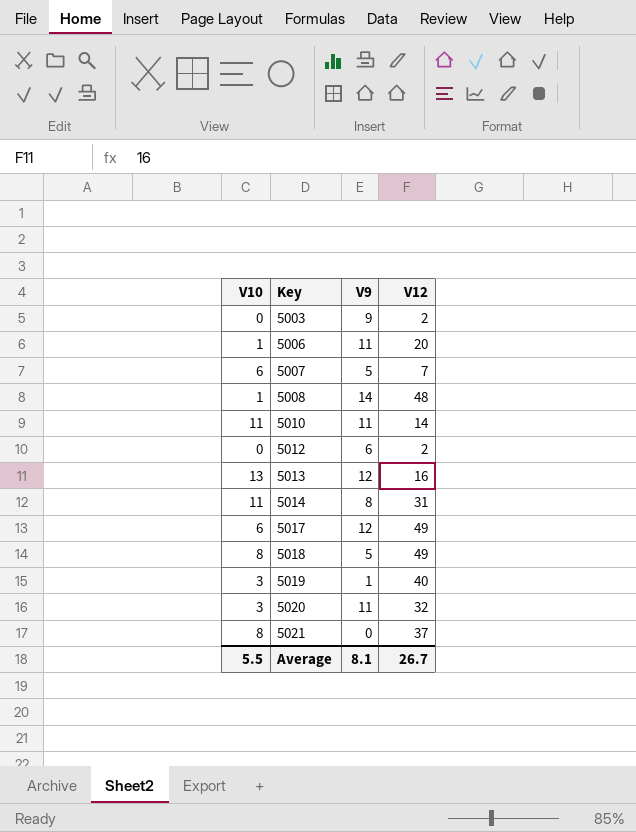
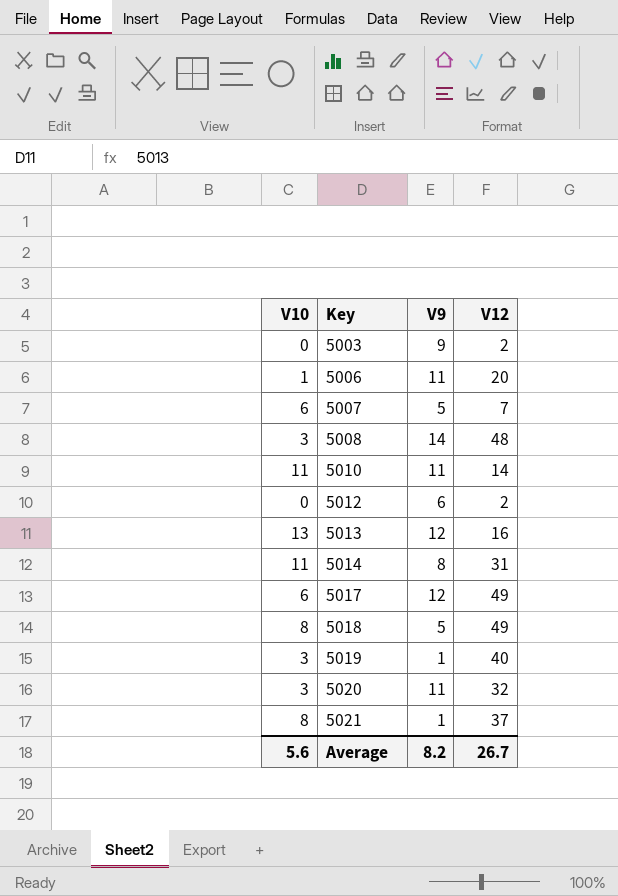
5008 | V10: 1 -> 3
5021 | V9: 0 -> 1
Average | V10: 5.5 -> 5.6
Average | V9: 8.1 -> 8.2

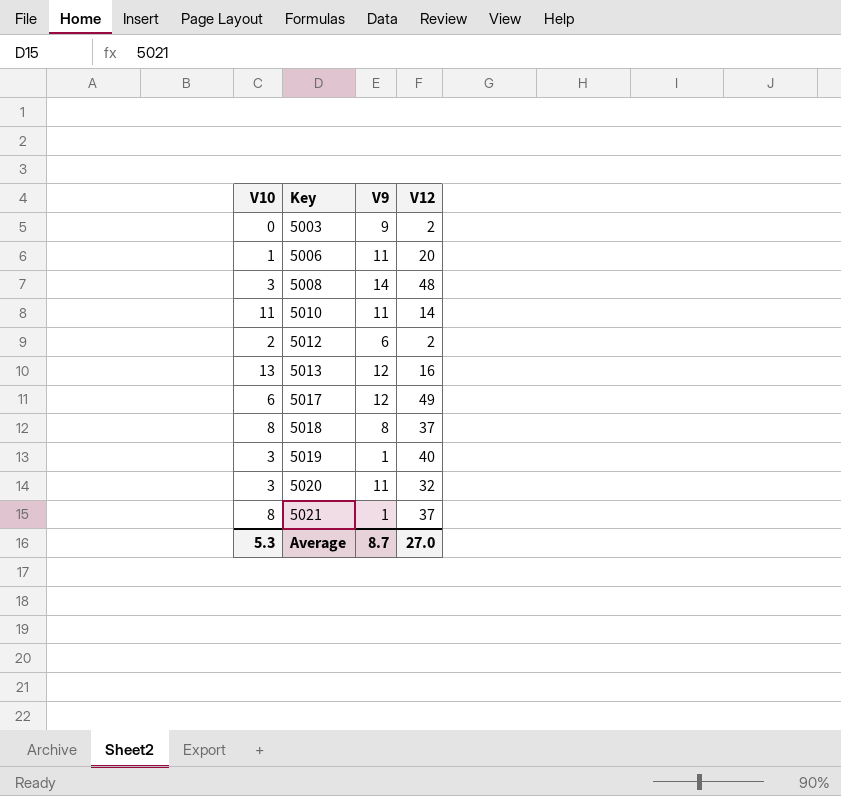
row 5007: 6 | 5 | 7 -> none
row 5014: 11 | 8 | 31 -> none
5012 | V10: 0 -> 2
5018 | V9: 5 -> 8
5018 | V12: 49 -> 37
Average | V10: 5.6 -> 5.3
Average | V9: 8.2 -> 8.7
Average | V12: 26.7 -> 27.0

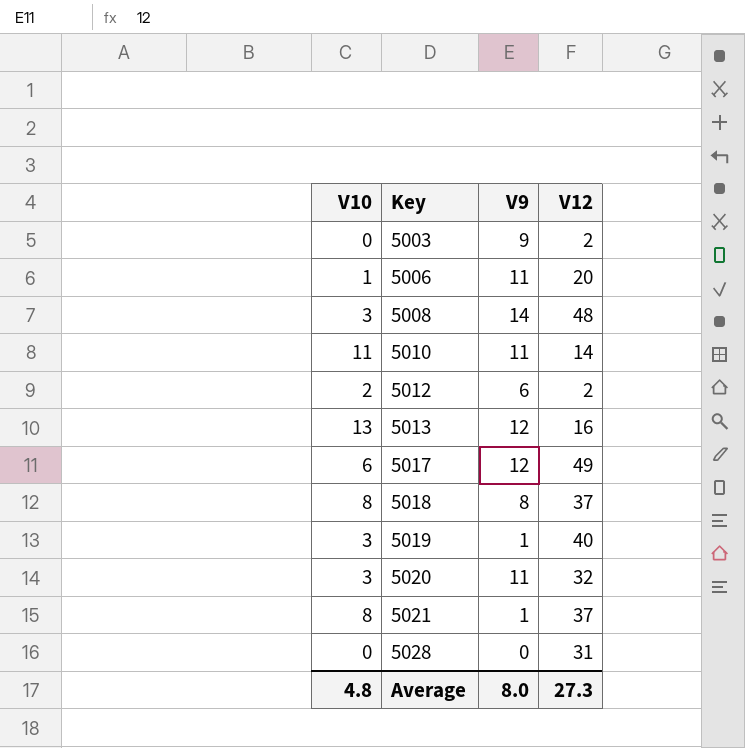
row 5028: none -> 0 | 0 | 31
Average | V10: 5.3 -> 4.8
Average | V9: 8.7 -> 8.0
Average | V12: 27.0 -> 27.3

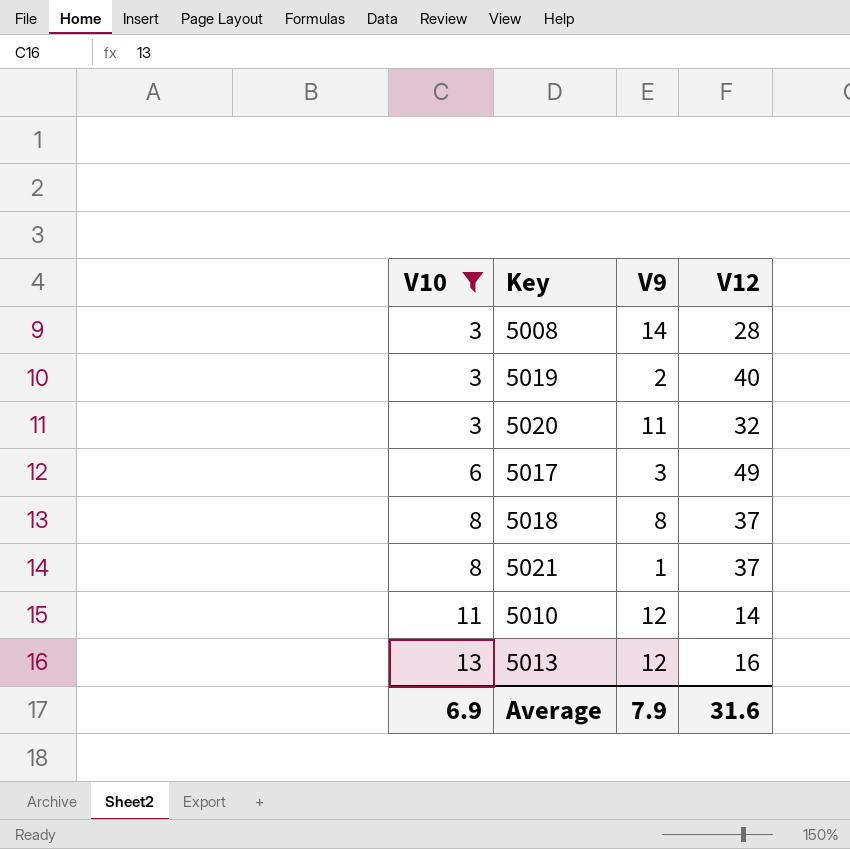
filter: none -> V10 >= 3
row order: Key ascending -> V10 ascending
5008 | V12: 48 -> 28
5019 | V9: 1 -> 2
5017 | V9: 12 -> 3
5010 | V9: 11 -> 12
Average | V10: 4.8 -> 6.9
Average | V9: 8.0 -> 7.9
Average | V12: 27.3 -> 31.6

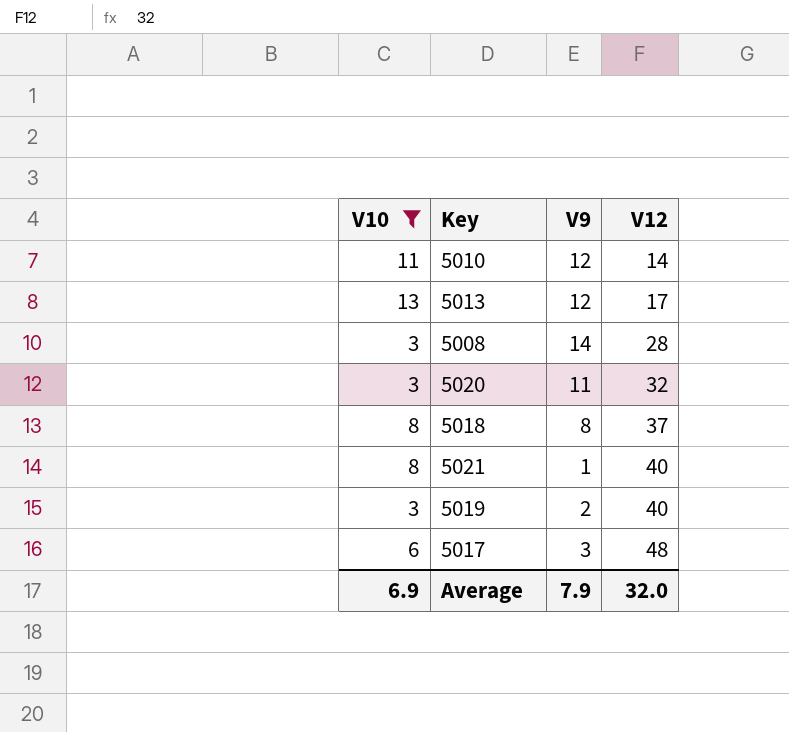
row order: V10 ascending -> V12 ascending
5013 | V12: 16 -> 17
5021 | V12: 37 -> 40
5017 | V12: 49 -> 48
Average | V12: 31.6 -> 32.0

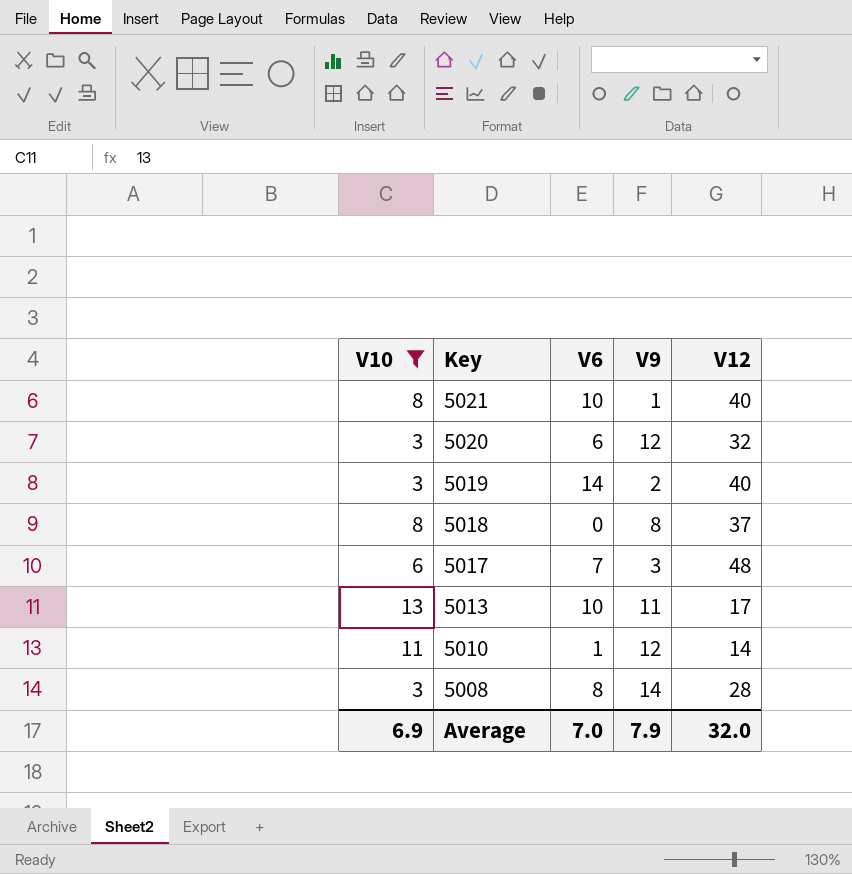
row order: V12 ascending -> Key descending
column V6 | position: none -> 3
5020 | V9: 11 -> 12
5013 | V9: 12 -> 11

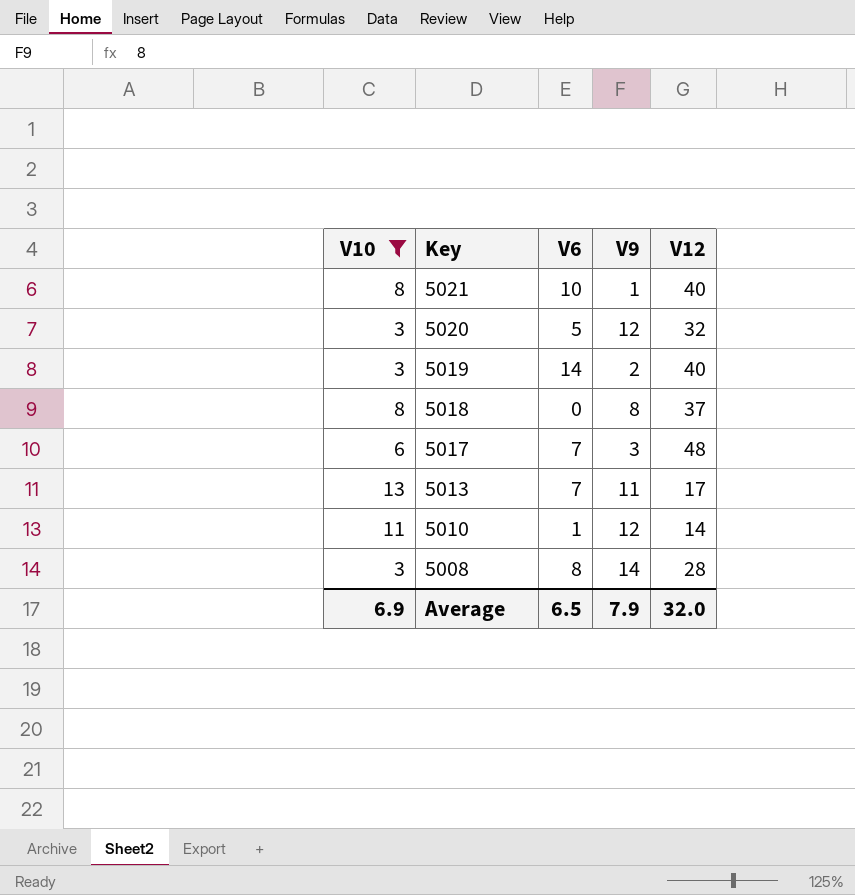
5020 | V6: 6 -> 5
5013 | V6: 10 -> 7
Average | V6: 7.0 -> 6.5

